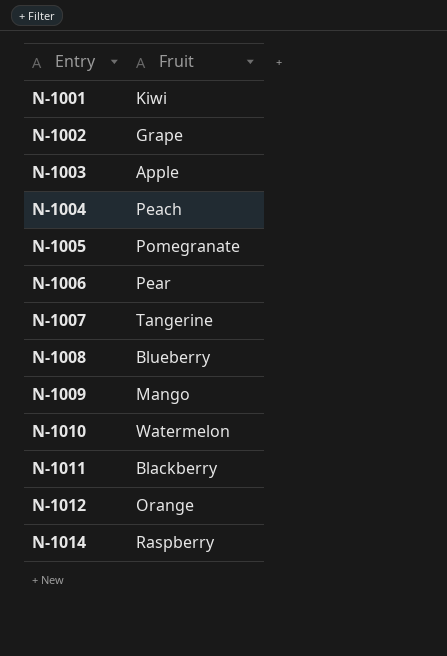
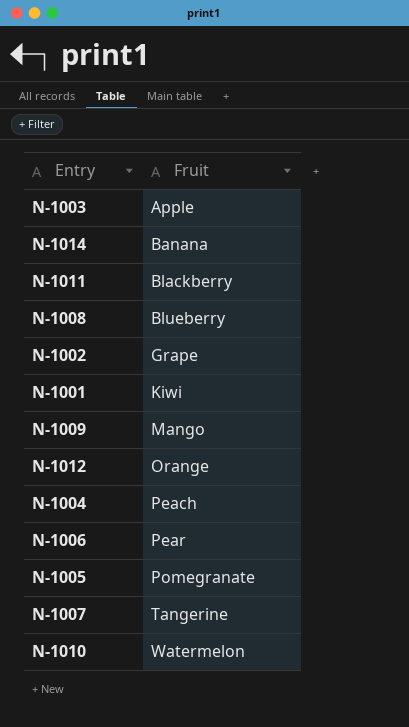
row order: Entry ascending -> Fruit ascending
N-1014 | Fruit: Raspberry -> Banana

